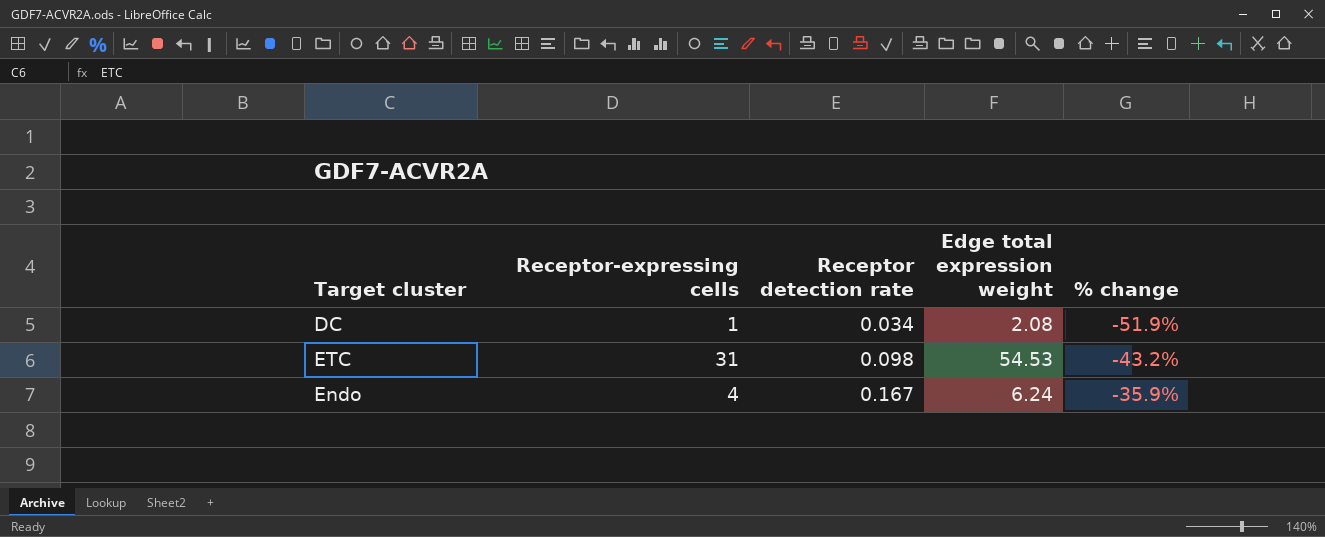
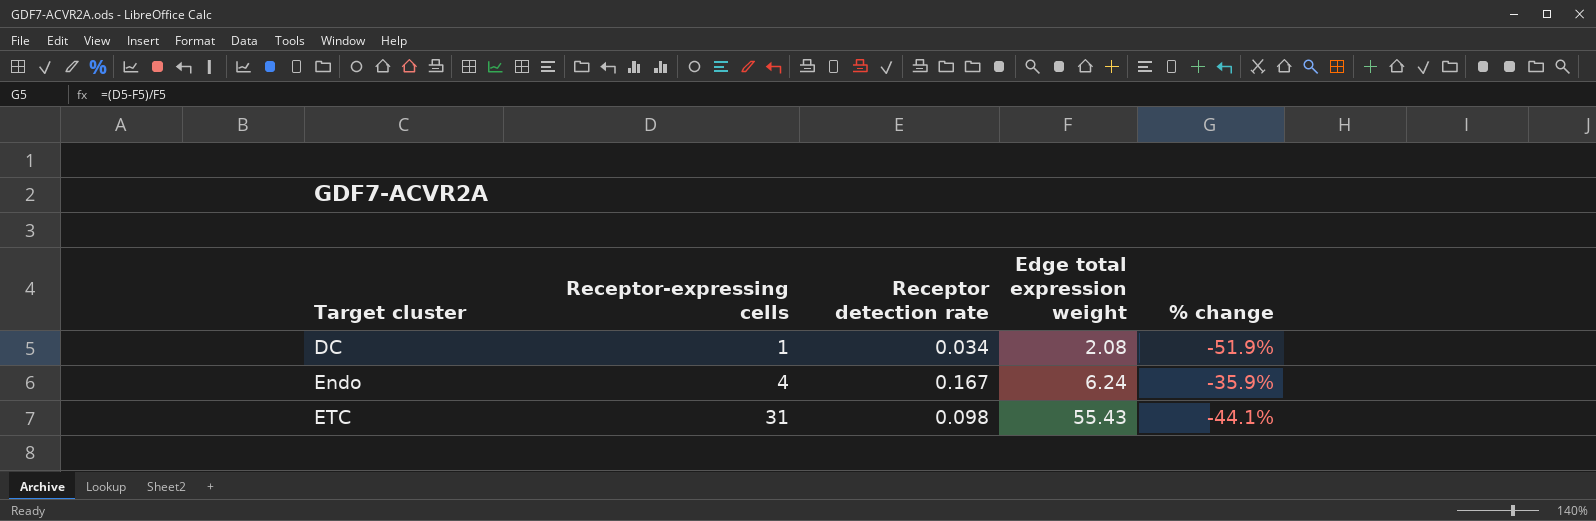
row order: Receptor detection rate ascending -> Target cluster ascending
ETC | Edge total expression weight: 54.53 -> 55.43
ETC | % change: -43.2% -> -44.1%

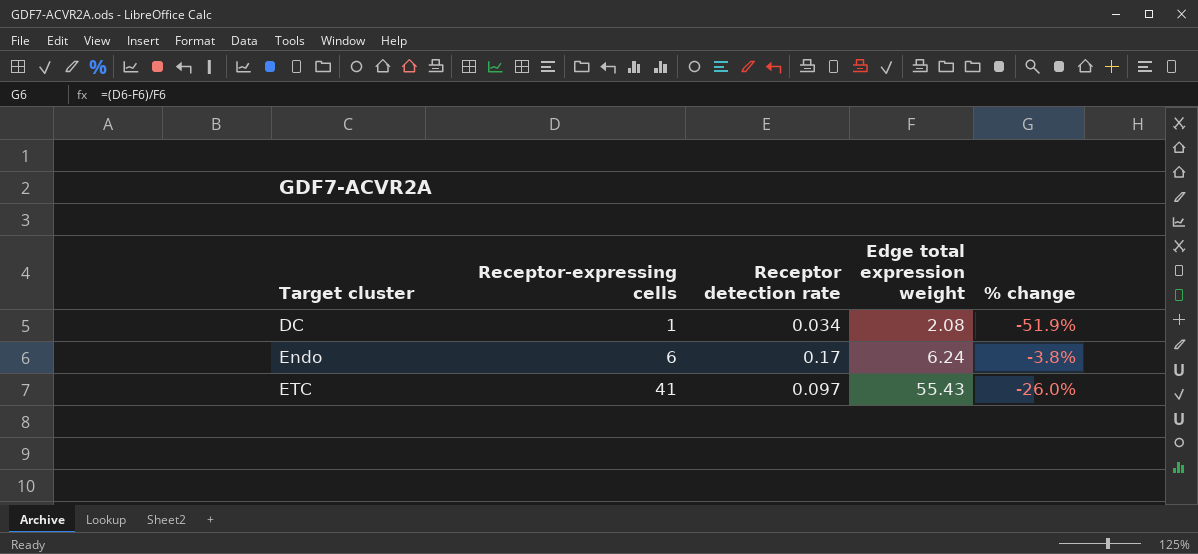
Endo | Receptor-expressing cells: 4 -> 6
Endo | Receptor detection rate: 0.167 -> 0.17
Endo | % change: -35.9% -> -3.8%
ETC | Receptor-expressing cells: 31 -> 41
ETC | Receptor detection rate: 0.098 -> 0.097
ETC | % change: -44.1% -> -26.0%

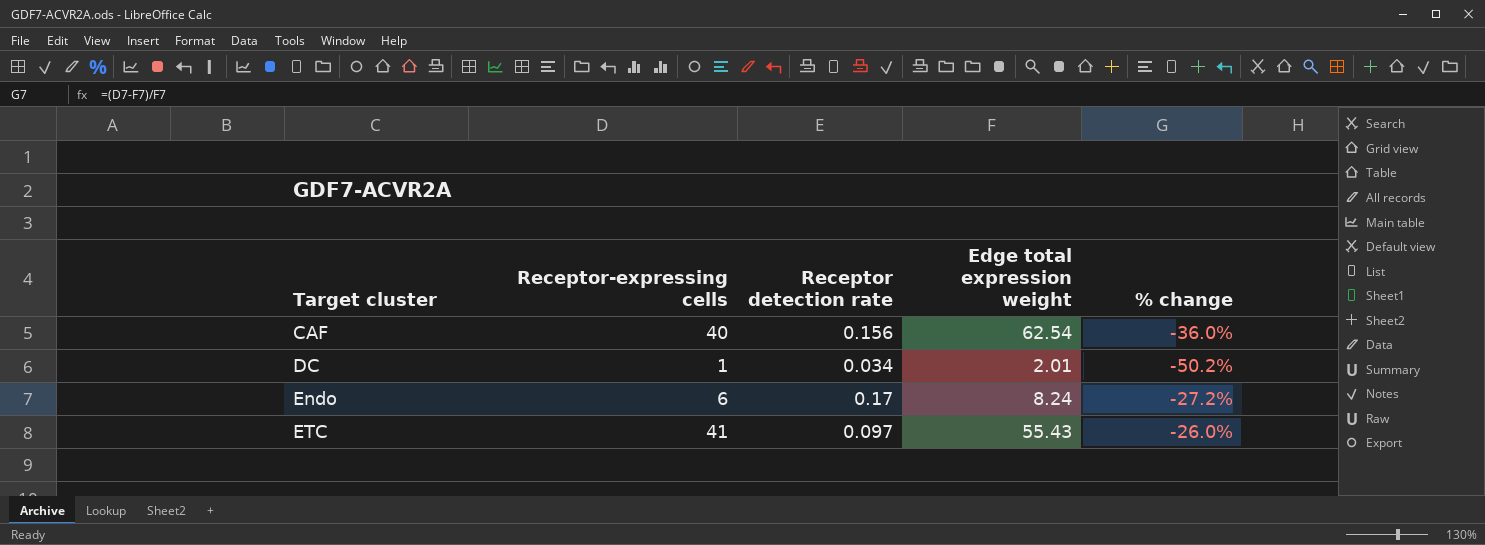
row CAF: none -> 40 | 0.156 | 62.54 | -36.0%
DC | Edge total expression weight: 2.08 -> 2.01
DC | % change: -51.9% -> -50.2%
Endo | Edge total expression weight: 6.24 -> 8.24
Endo | % change: -3.8% -> -27.2%

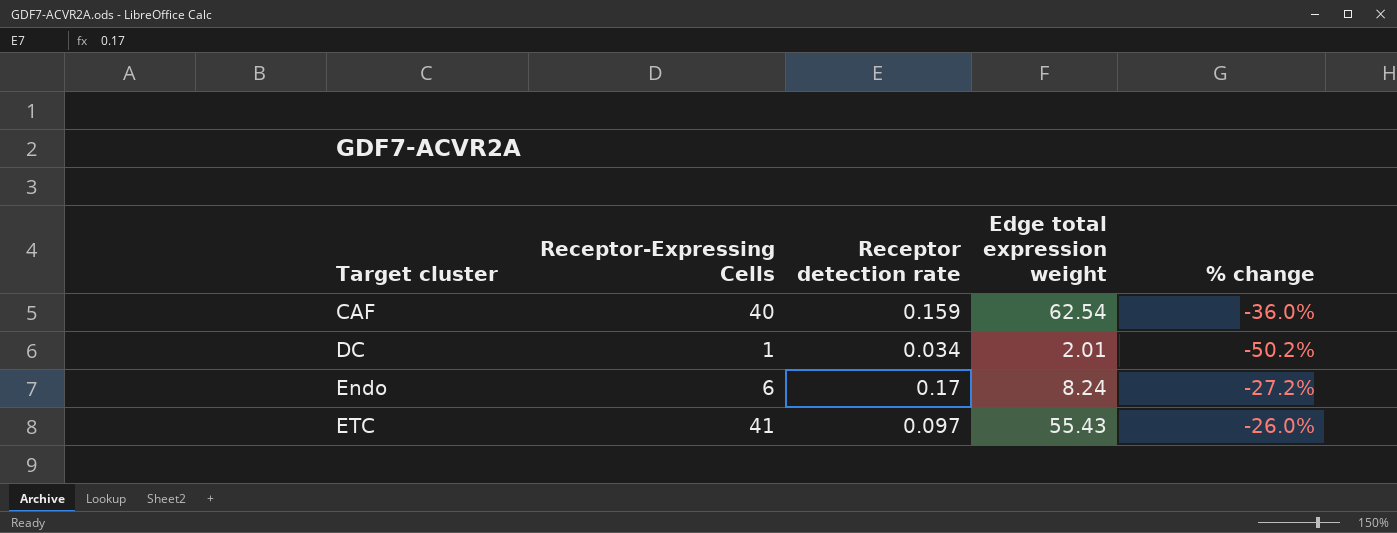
column name: Receptor-expressing cells -> Receptor-Expressing Cells
CAF | Receptor detection rate: 0.156 -> 0.159

